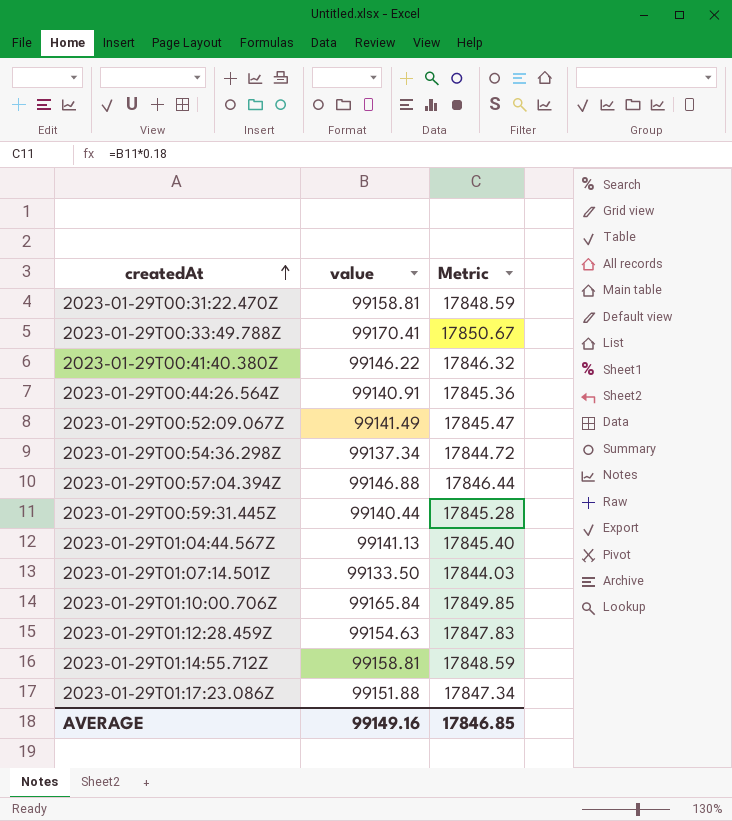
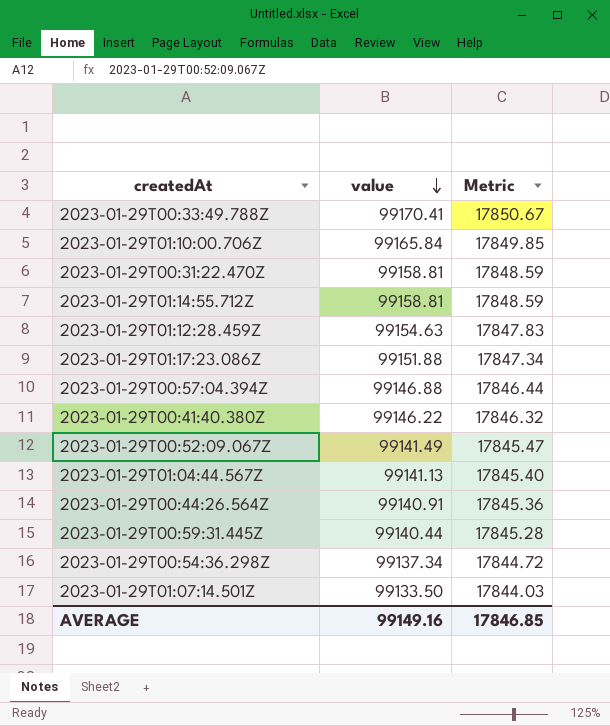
row order: createdAt ascending -> value descending

